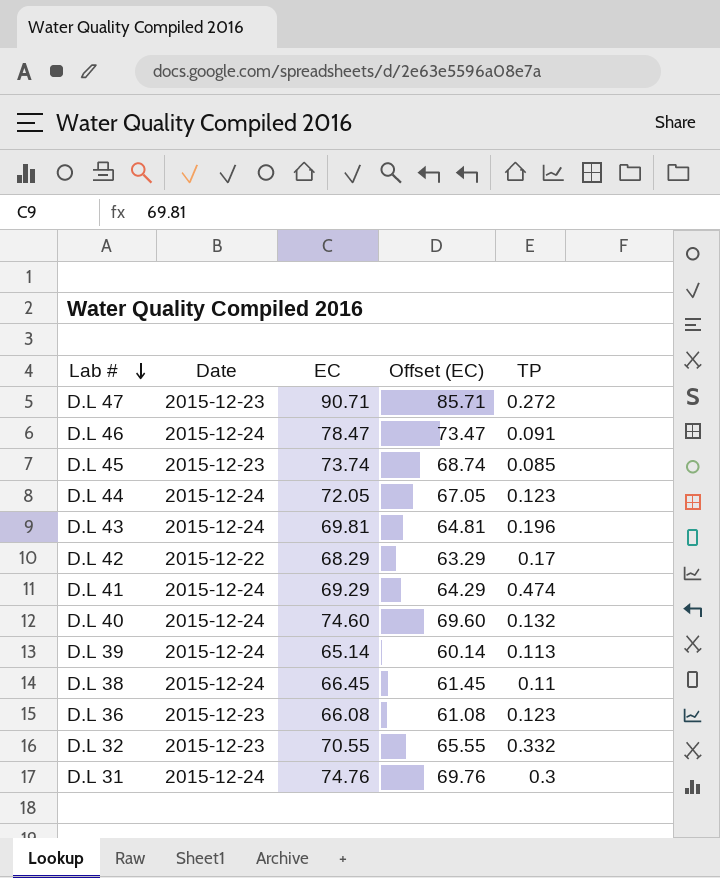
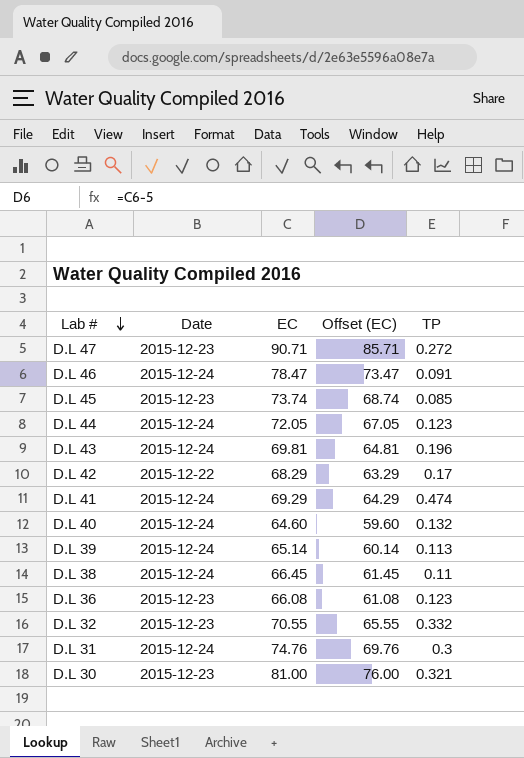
D.L 40 | EC: 74.60 -> 64.60
D.L 40 | Offset (EC): 69.60 -> 59.60
row D.L 30: none -> 2015-12-23 | 81.00 | 76.00 | 0.321

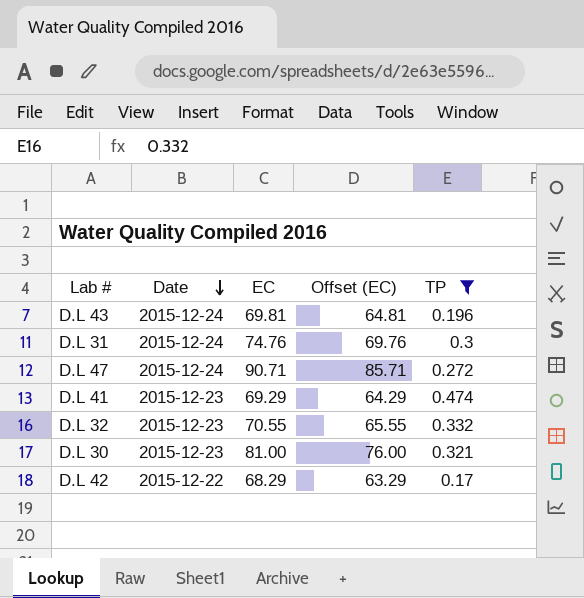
filter: none -> TP >= 0.17
row order: Lab # descending -> Date descending
D.L 47 | Date: 2015-12-23 -> 2015-12-24
D.L 41 | Date: 2015-12-24 -> 2015-12-23

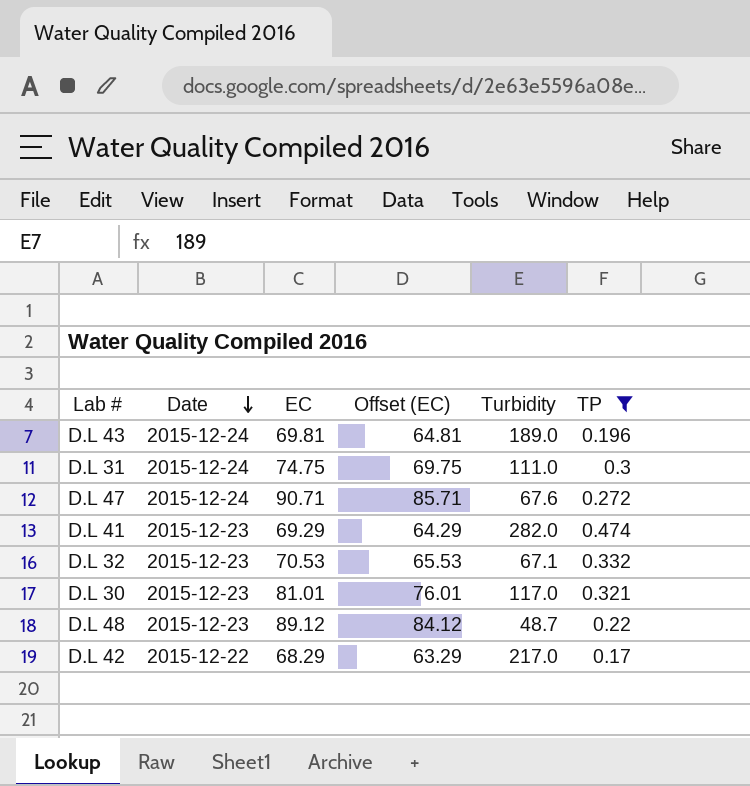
column Turbidity | position: none -> 5
D.L 31 | EC: 74.76 -> 74.75
D.L 31 | Offset (EC): 69.76 -> 69.75
D.L 32 | EC: 70.55 -> 70.53
D.L 32 | Offset (EC): 65.55 -> 65.53
D.L 30 | EC: 81.00 -> 81.01
D.L 30 | Offset (EC): 76.00 -> 76.01
row D.L 48: none -> 2015-12-23 | 89.12 | 84.12 | 48.7 | 0.22

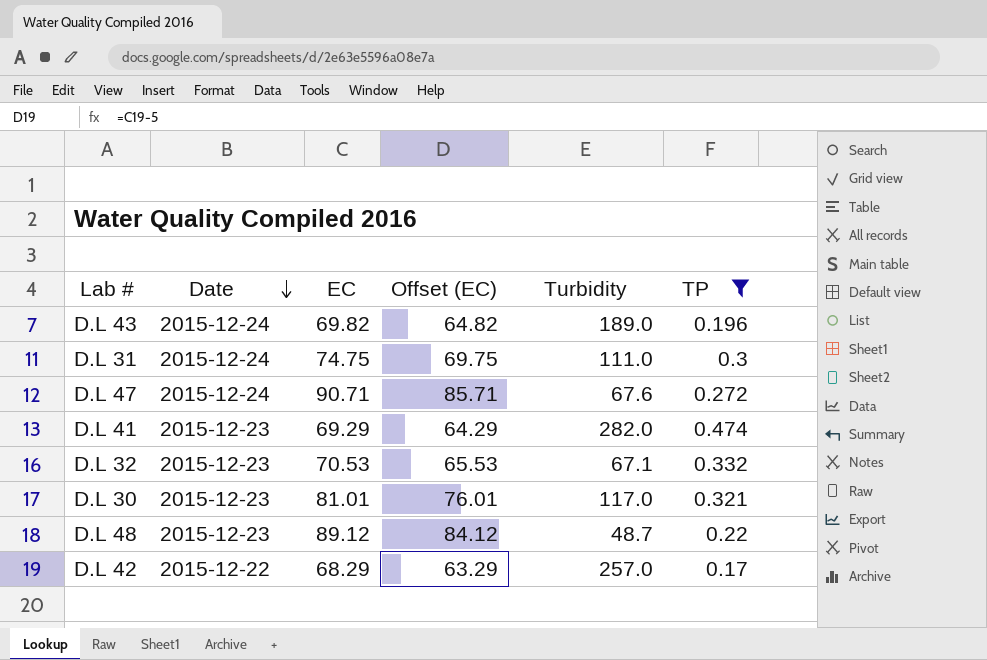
D.L 43 | EC: 69.81 -> 69.82
D.L 43 | Offset (EC): 64.81 -> 64.82
D.L 42 | Turbidity: 217.0 -> 257.0

